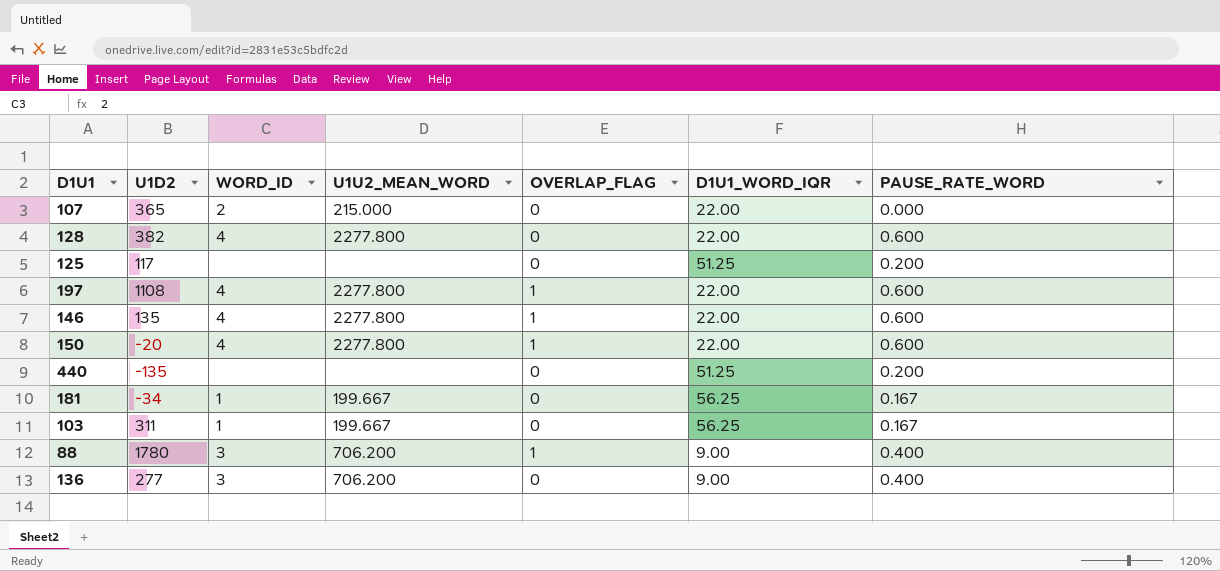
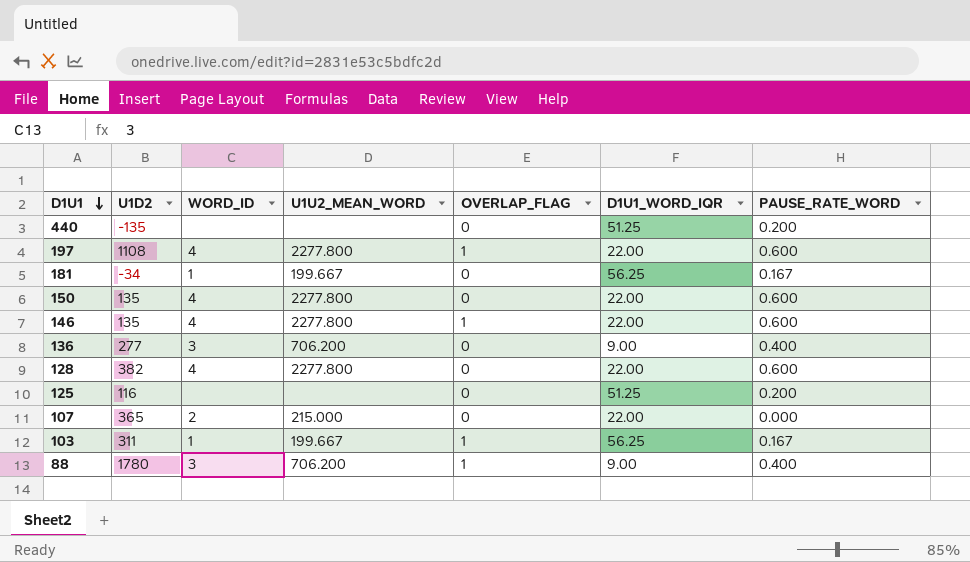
row order: none -> D1U1 descending
150 | U1D2: -20 -> 135
150 | OVERLAP_FLAG: 1 -> 0
125 | U1D2: 117 -> 116
103 | OVERLAP_FLAG: 0 -> 1

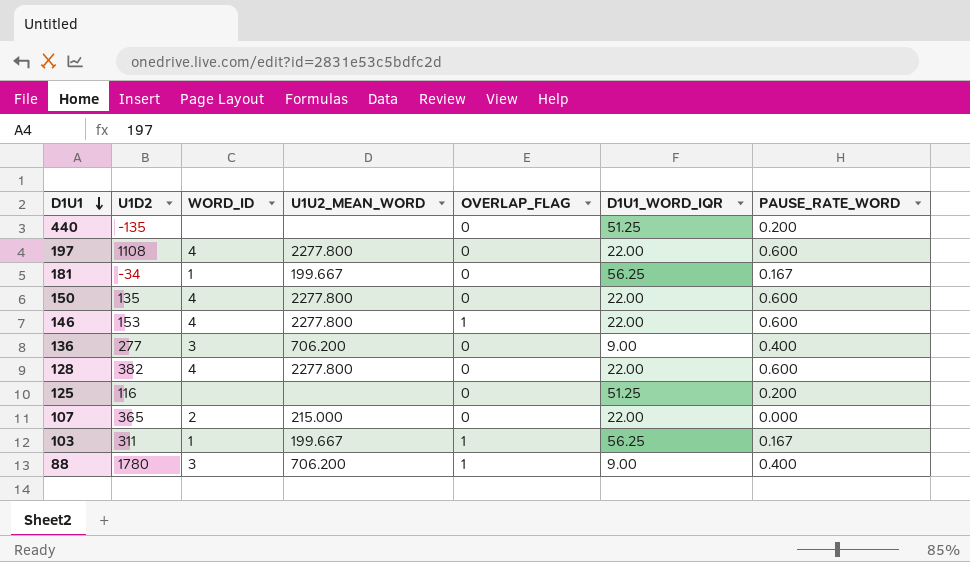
197 | OVERLAP_FLAG: 1 -> 0
146 | U1D2: 135 -> 153

